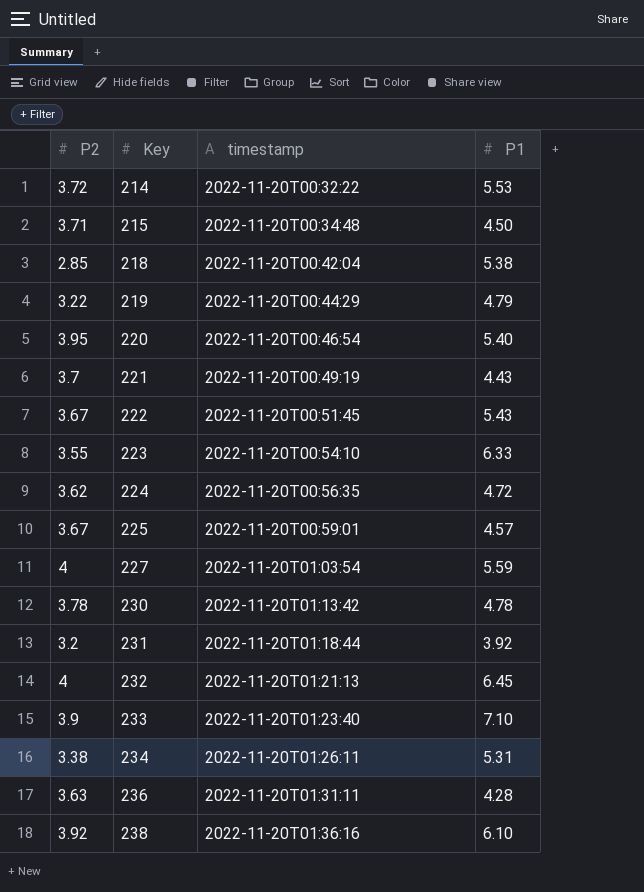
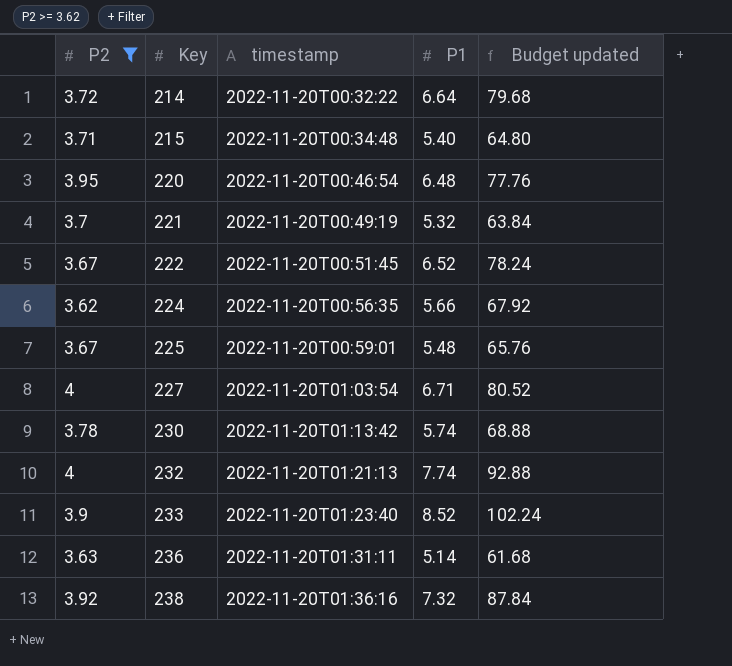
filter: none -> P2 >= 3.62
column Budget updated | formula: none -> [P1] * 12
214 | P1: 5.53 -> 6.64
215 | P1: 4.50 -> 5.40
220 | P1: 5.40 -> 6.48
221 | P1: 4.43 -> 5.32
222 | P1: 5.43 -> 6.52
224 | P1: 4.72 -> 5.66
225 | P1: 4.57 -> 5.48
227 | P1: 5.59 -> 6.71
230 | P1: 4.78 -> 5.74
232 | P1: 6.45 -> 7.74
233 | P1: 7.10 -> 8.52
236 | P1: 4.28 -> 5.14
238 | P1: 6.10 -> 7.32

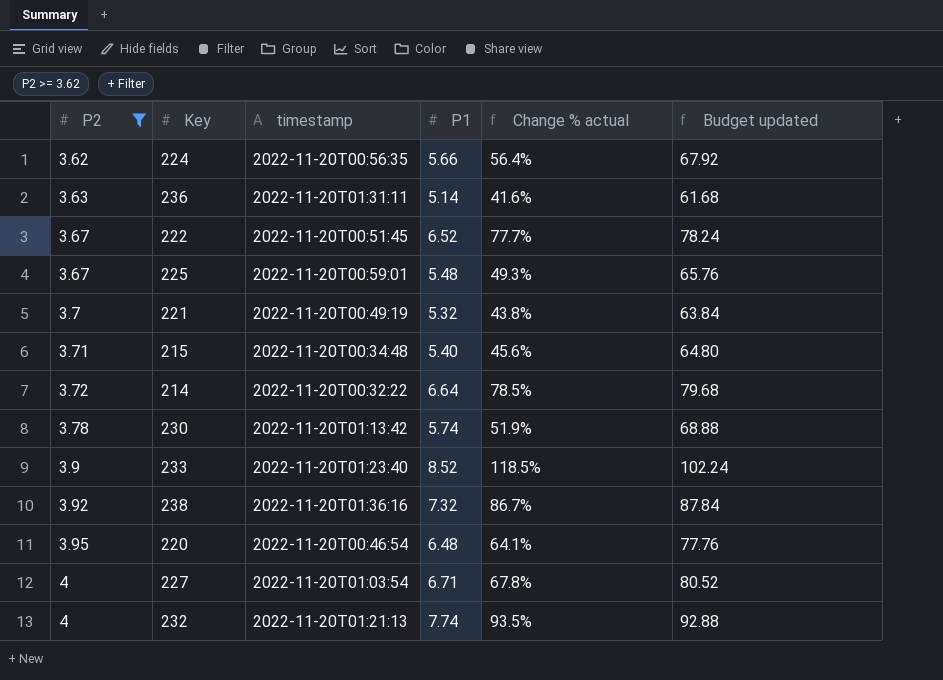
row order: Key ascending -> P2 ascending
column Change % actual | formula: none -> ([P1] - [P2]) / [P2]

